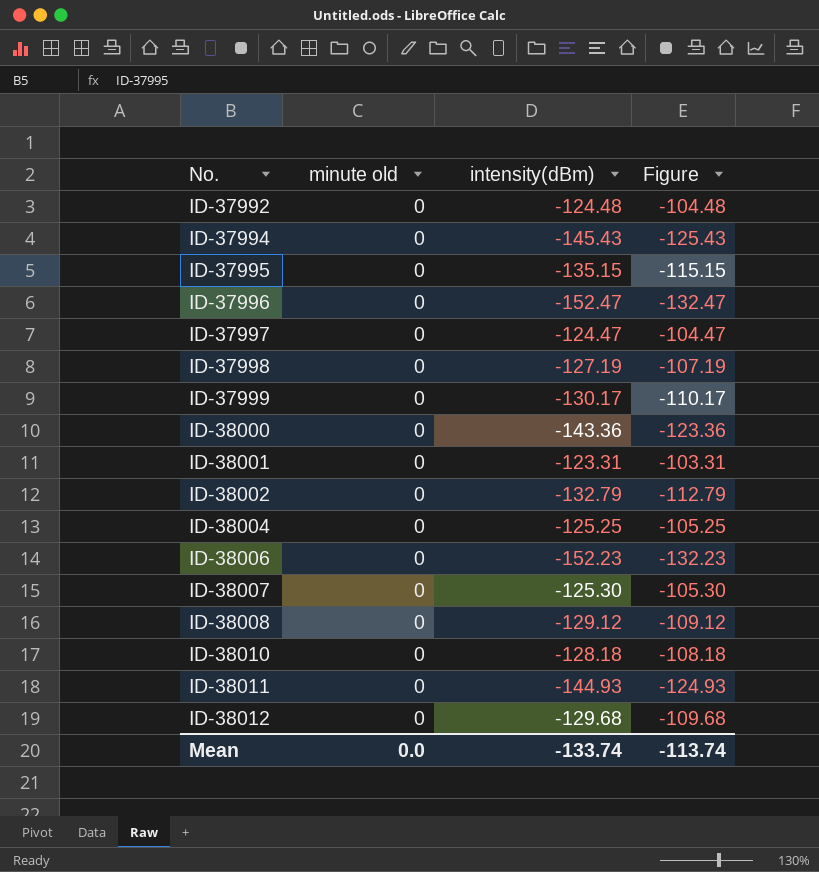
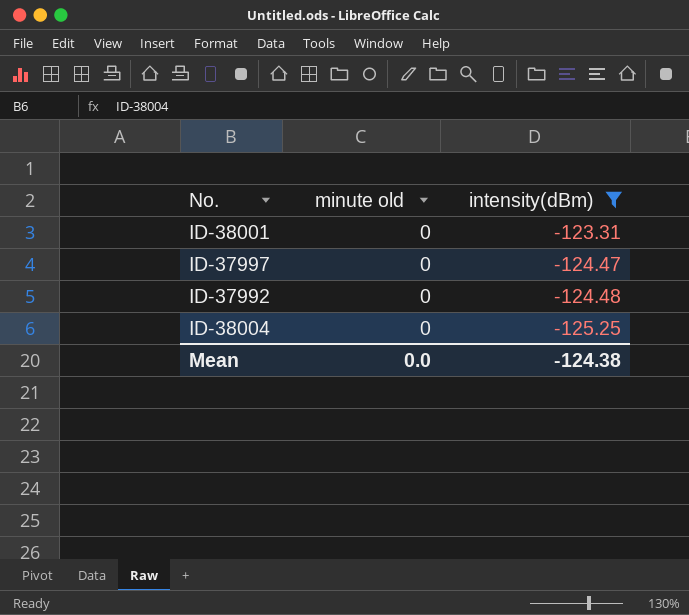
filter: none -> intensity(dBm) >= -125.25
row order: No. ascending -> intensity(dBm) descending
column Figure | formula: [intensity(dBm)] + 20 -> none
Mean | intensity(dBm): -133.74 -> -124.38

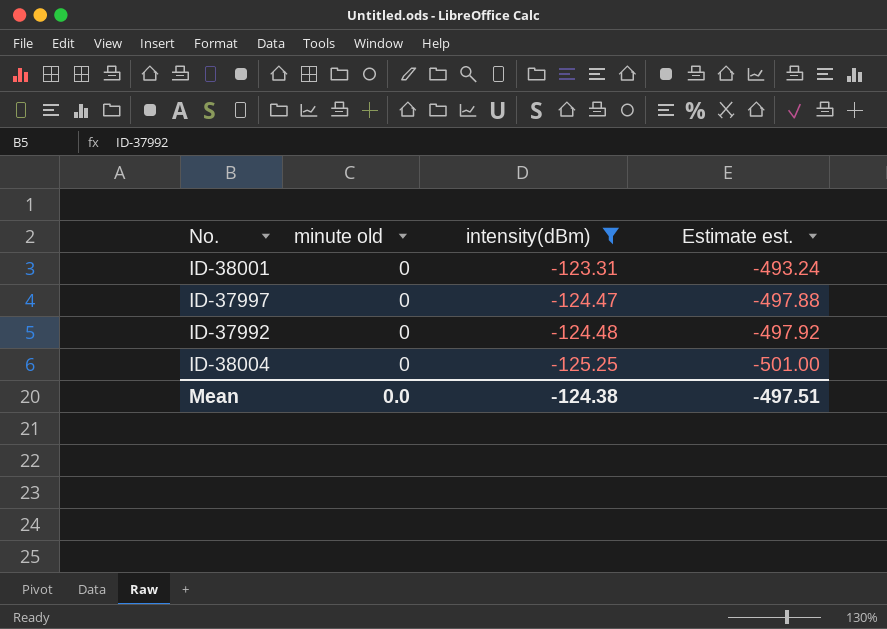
column Estimate est. | formula: none -> [intensity(dBm)] * 4

